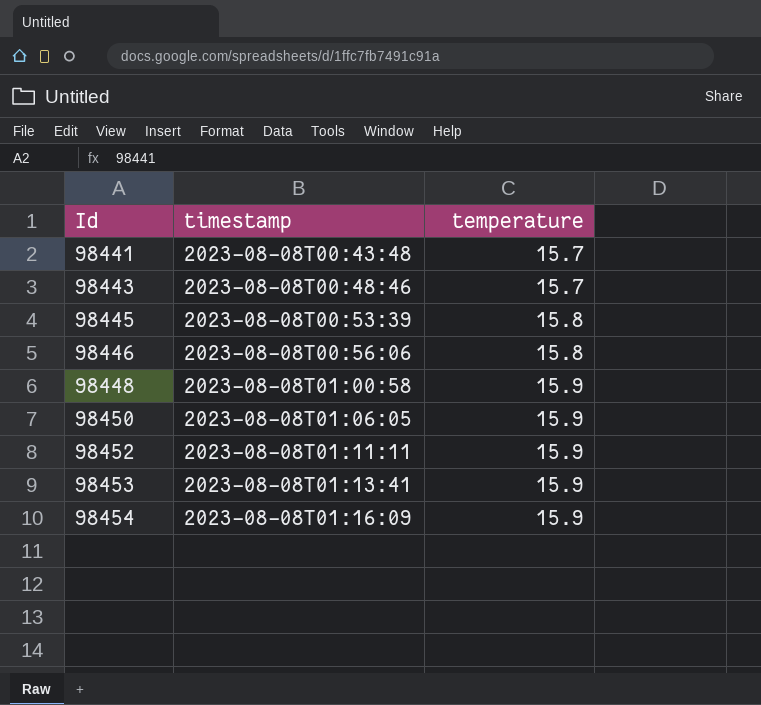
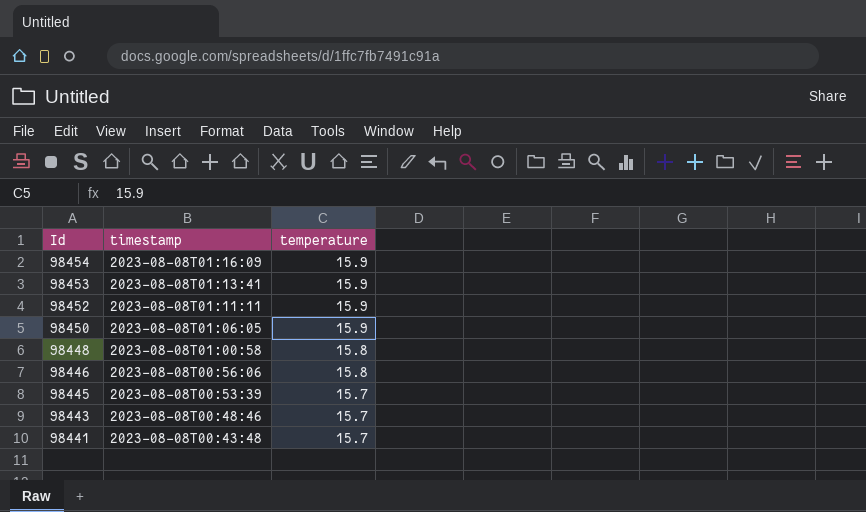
row order: Id ascending -> Id descending
98448 | temperature: 15.9 -> 15.8
98445 | temperature: 15.8 -> 15.7

